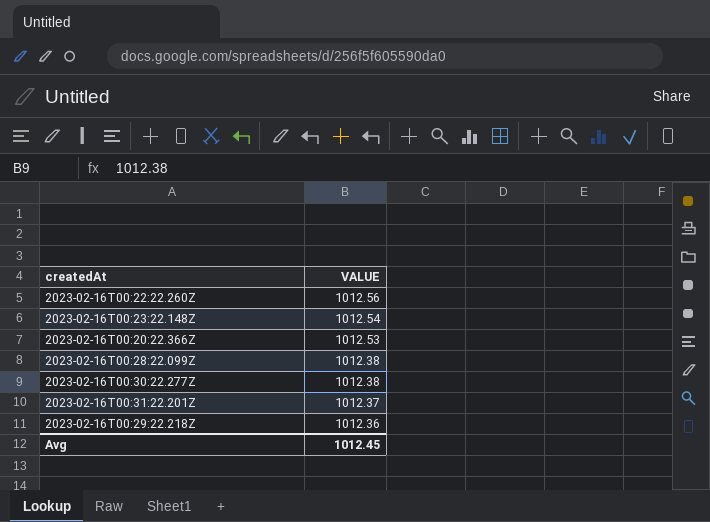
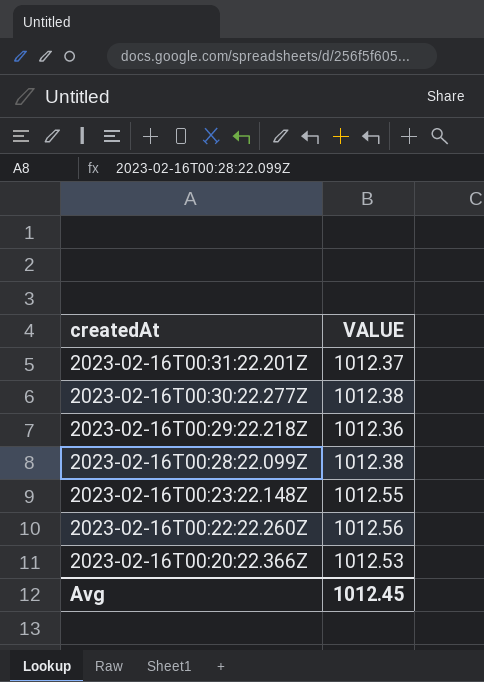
row order: VALUE descending -> createdAt descending
2023-02-16T00:23:22.148Z | VALUE: 1012.54 -> 1012.55

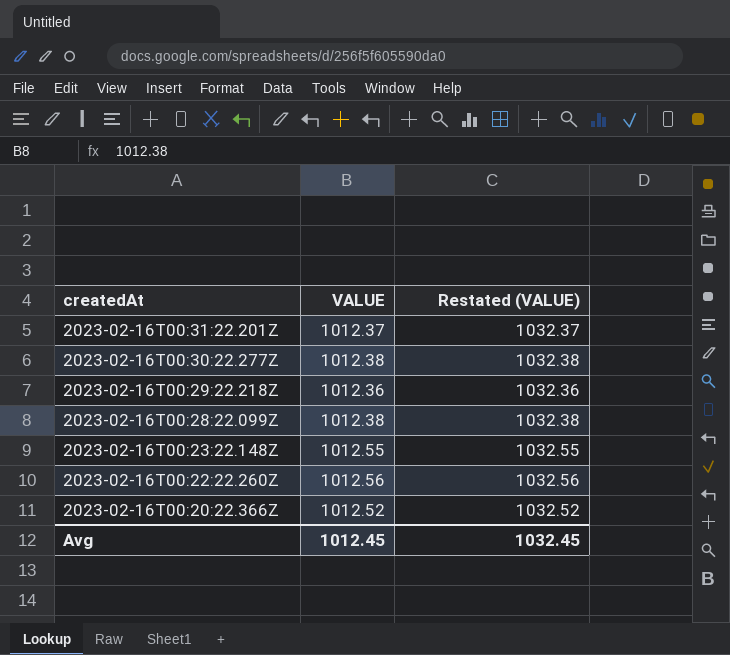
column Restated (VALUE) | formula: none -> [VALUE] + 20
2023-02-16T00:20:22.366Z | VALUE: 1012.53 -> 1012.52

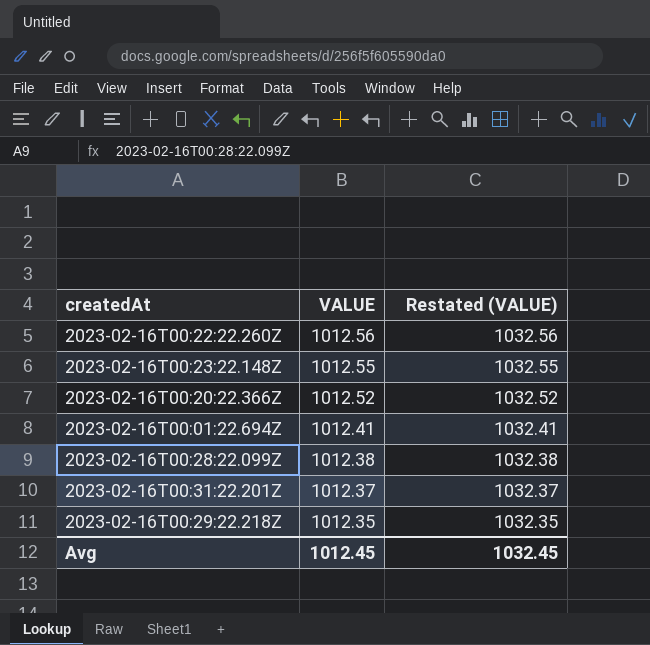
row order: createdAt descending -> VALUE descending
row 2023-02-16T00:30:22.277Z: 1012.38 | 1032.38 -> none
row 2023-02-16T00:01:22.694Z: none -> 1012.41 | 1032.41
2023-02-16T00:29:22.218Z | VALUE: 1012.36 -> 1012.35
2023-02-16T00:29:22.218Z | Restated (VALUE): 1032.36 -> 1032.35

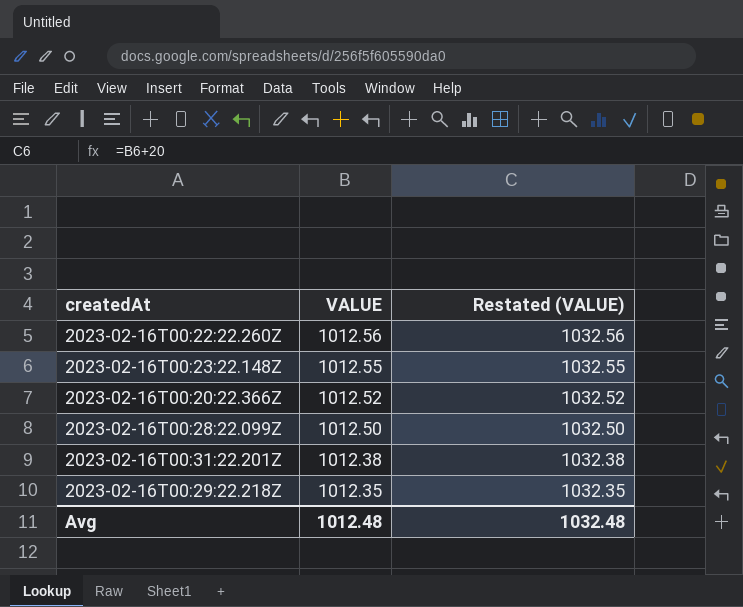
row 2023-02-16T00:01:22.694Z: 1012.41 | 1032.41 -> none
2023-02-16T00:28:22.099Z | VALUE: 1012.38 -> 1012.50
2023-02-16T00:28:22.099Z | Restated (VALUE): 1032.38 -> 1032.50
2023-02-16T00:31:22.201Z | VALUE: 1012.37 -> 1012.38
2023-02-16T00:31:22.201Z | Restated (VALUE): 1032.37 -> 1032.38
Avg | VALUE: 1012.45 -> 1012.48
Avg | Restated (VALUE): 1032.45 -> 1032.48

